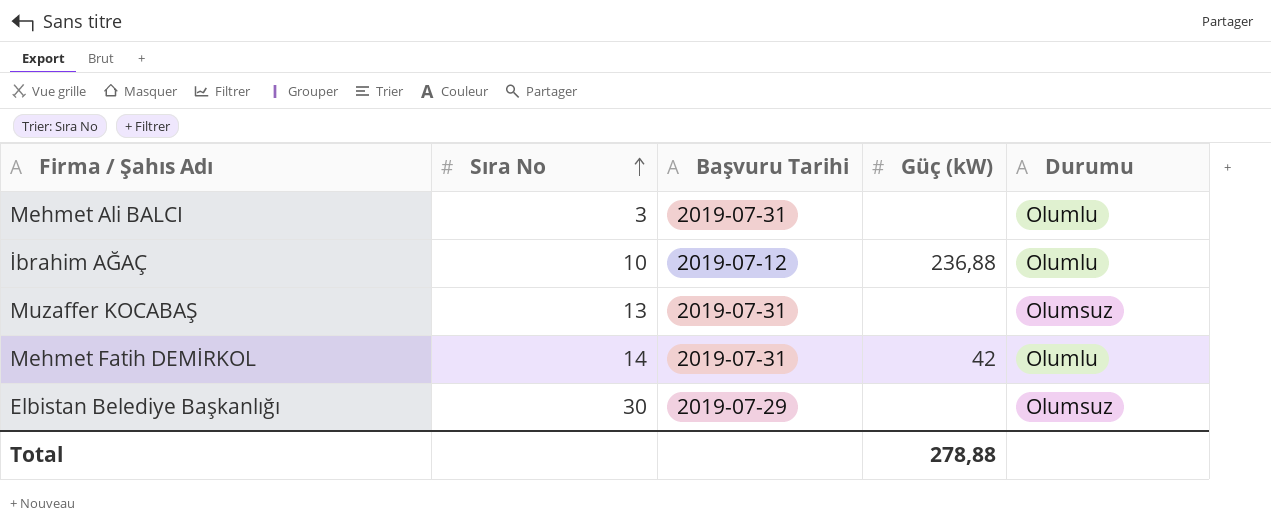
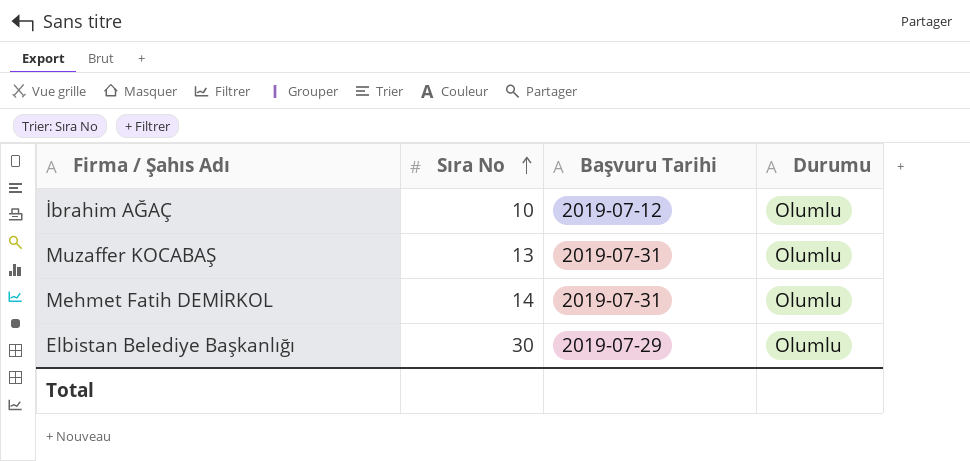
column Güç (kW) | position: 4 -> none
row Mehmet Ali BALCI: 3 | 2019-07-31 | none | Olumlu -> none
Muzaffer KOCABAŞ | Durumu: Olumsuz -> Olumlu
Elbistan Belediye Başkanlığı | Durumu: Olumsuz -> Olumlu

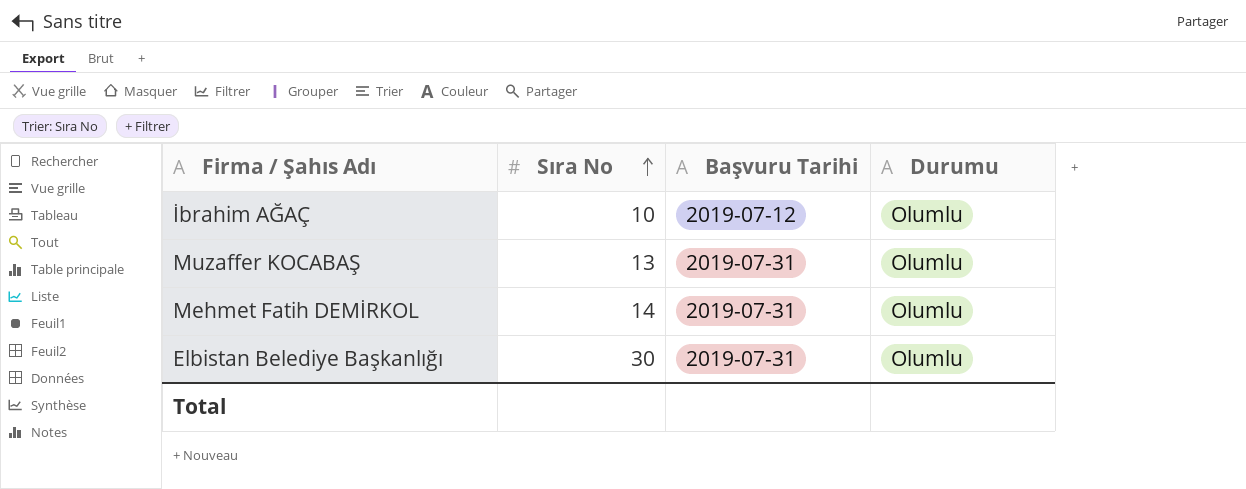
Elbistan Belediye Başkanlığı | Başvuru Tarihi: 2019-07-29 -> 2019-07-31

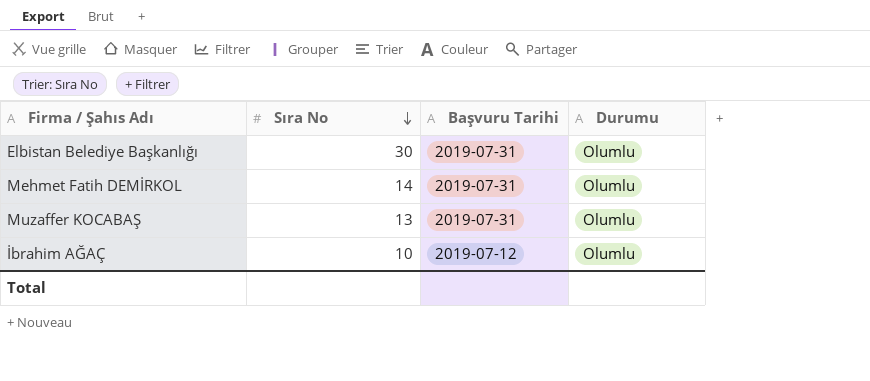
row order: Sıra No ascending -> Sıra No descending

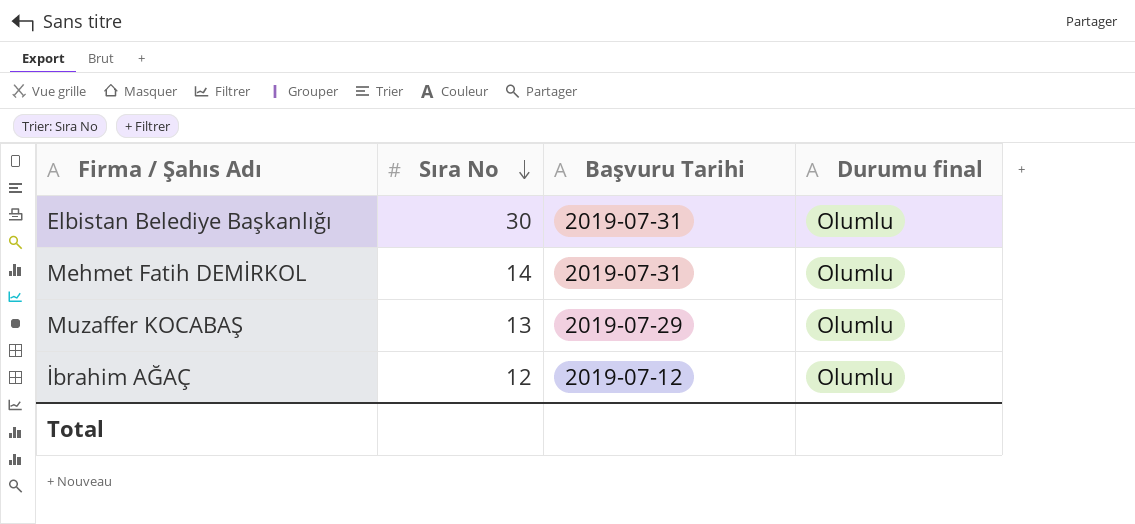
column name: Durumu -> Durumu final
Muzaffer KOCABAŞ | Başvuru Tarihi: 2019-07-31 -> 2019-07-29
İbrahim AĞAÇ | Sıra No: 10 -> 12

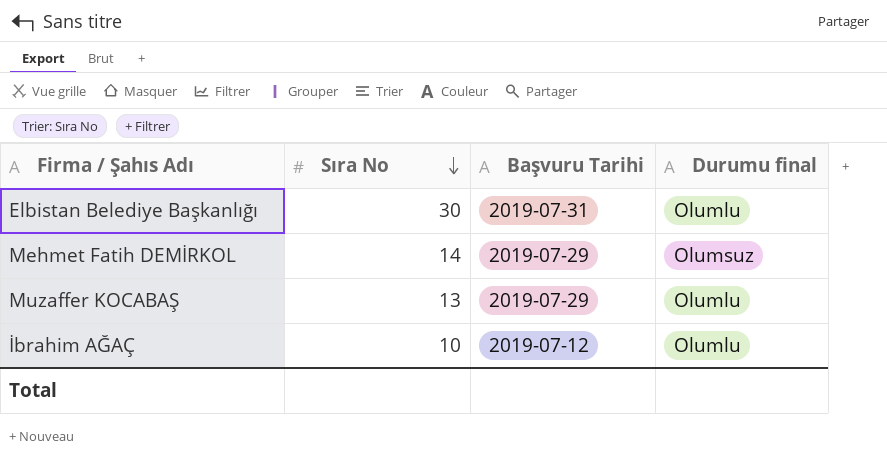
Mehmet Fatih DEMİRKOL | Başvuru Tarihi: 2019-07-31 -> 2019-07-29
Mehmet Fatih DEMİRKOL | Durumu final: Olumlu -> Olumsuz
İbrahim AĞAÇ | Sıra No: 12 -> 10

